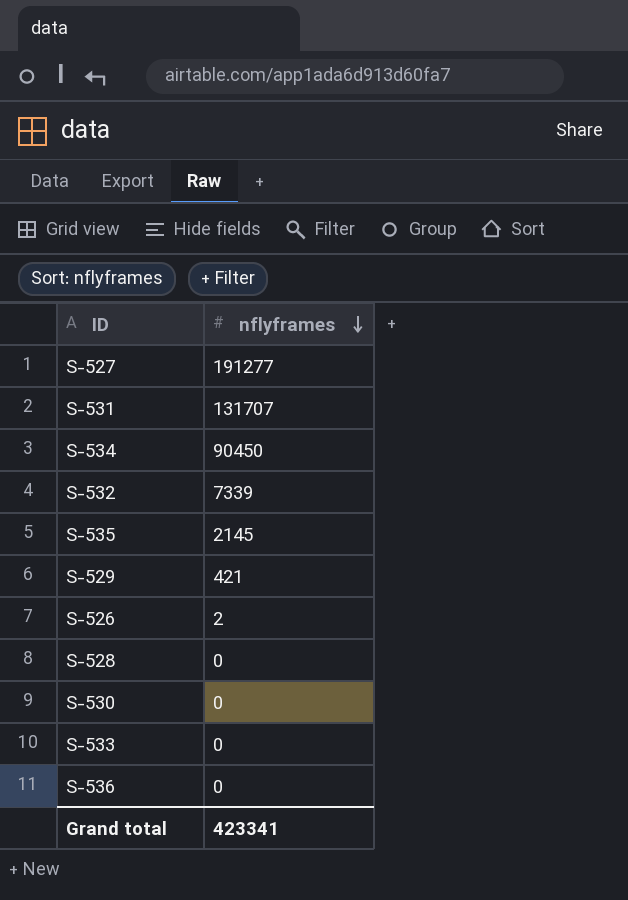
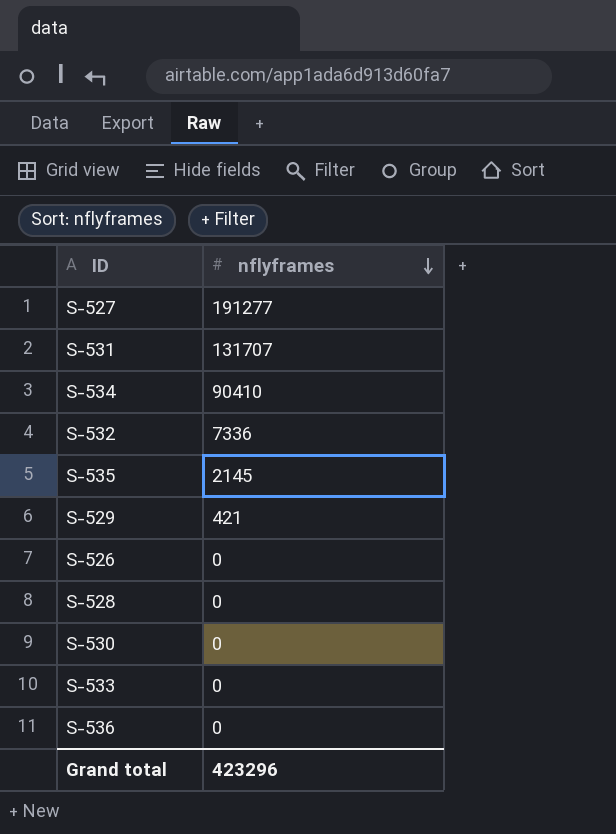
S-534 | nflyframes: 90450 -> 90410
S-532 | nflyframes: 7339 -> 7336
S-526 | nflyframes: 2 -> 0
Grand total | nflyframes: 423341 -> 423296

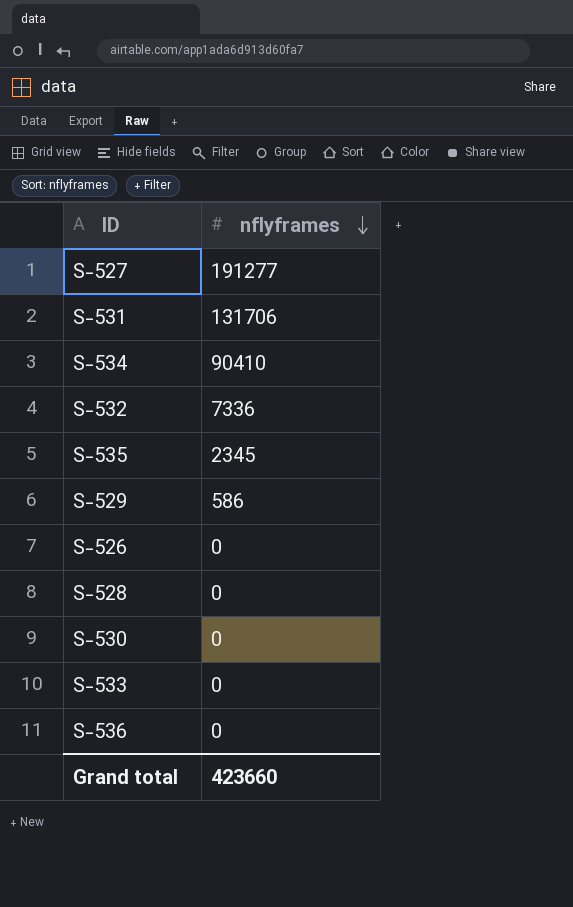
S-531 | nflyframes: 131707 -> 131706
S-535 | nflyframes: 2145 -> 2345
S-529 | nflyframes: 421 -> 586
Grand total | nflyframes: 423296 -> 423660

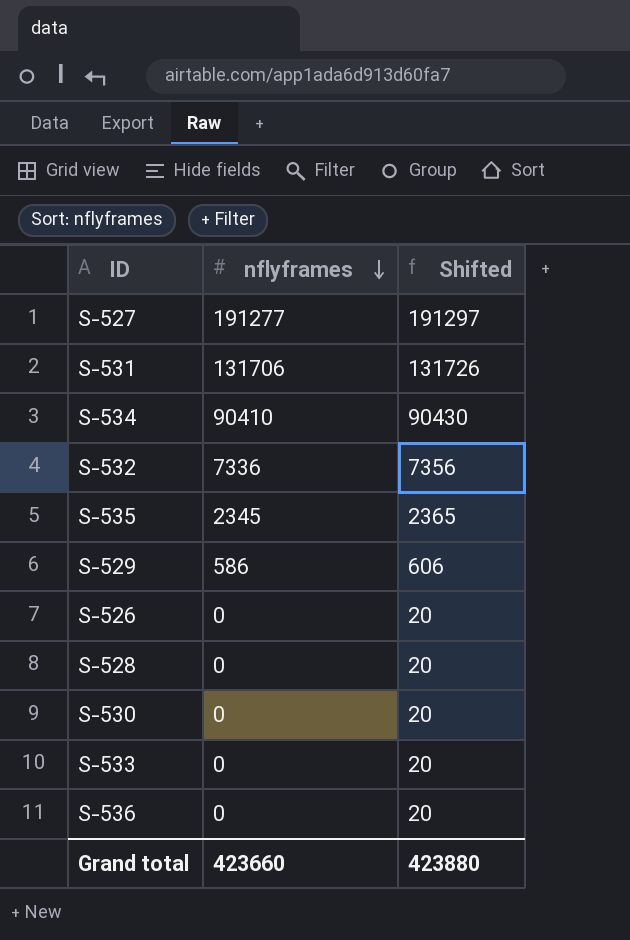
column Shifted | formula: none -> [nflyframes] + 20

